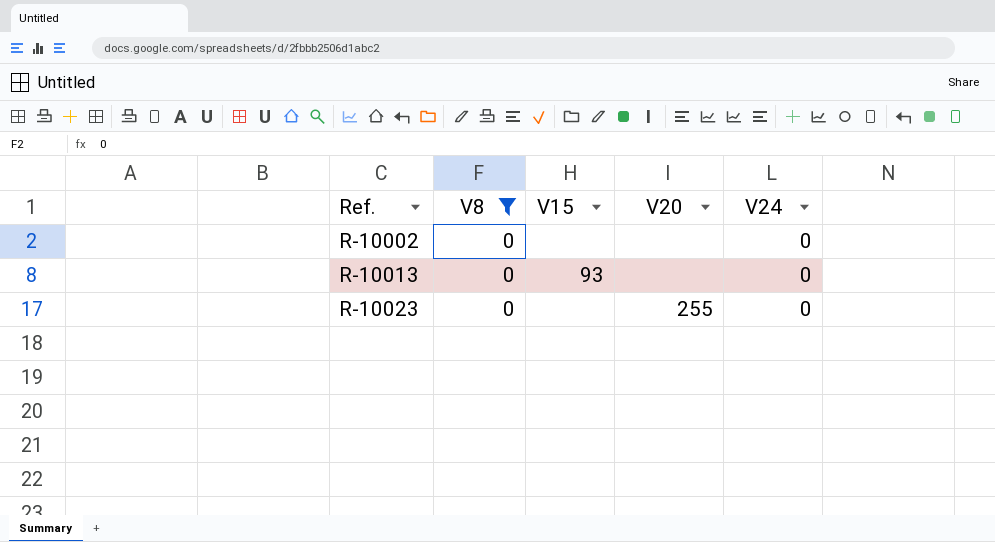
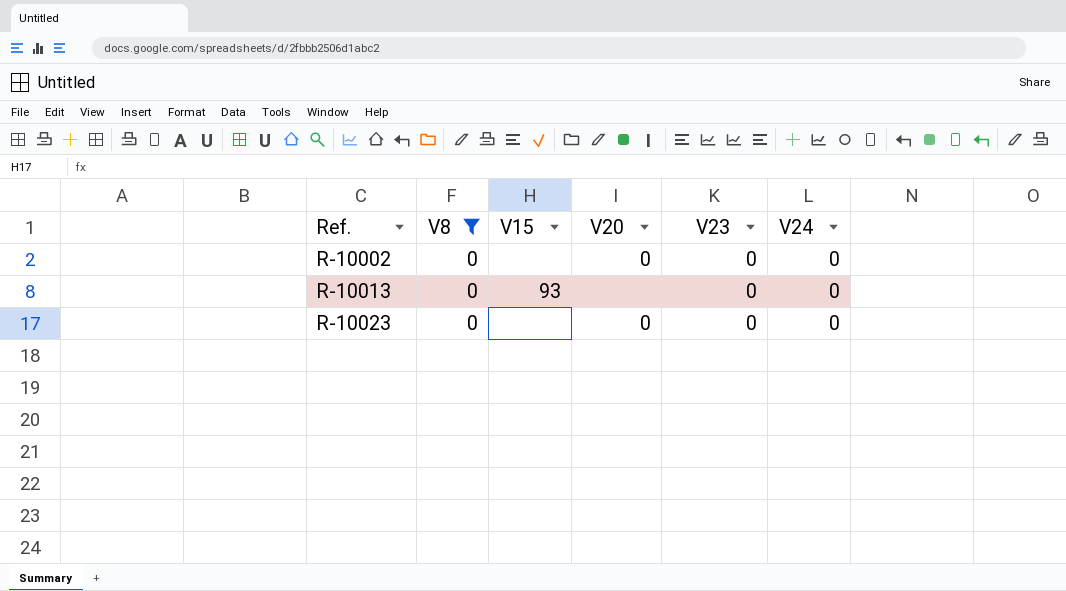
column V23 | position: none -> 5
R-10002 | V20: none -> 0
R-10023 | V20: 255 -> 0

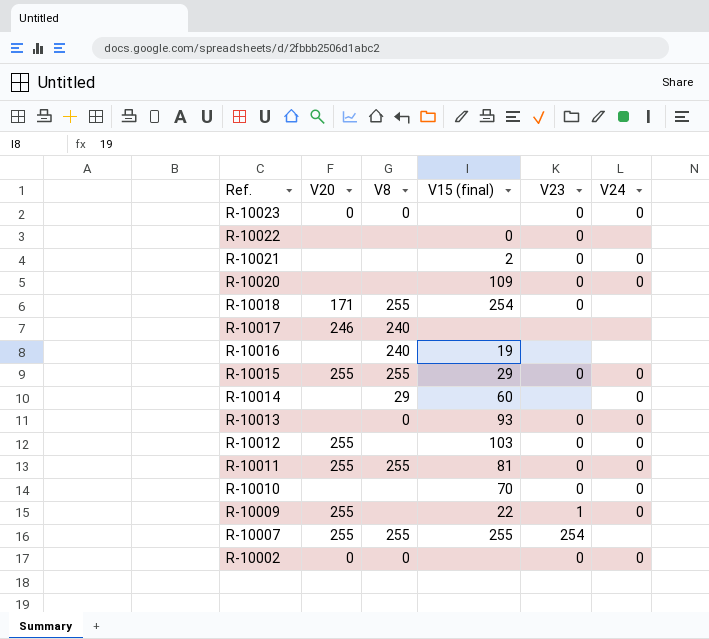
filter: V8 = 0 -> none
row order: Ref. ascending -> Ref. descending
column V20 | position: 4 -> 2
column name: V15 -> V15 (final)

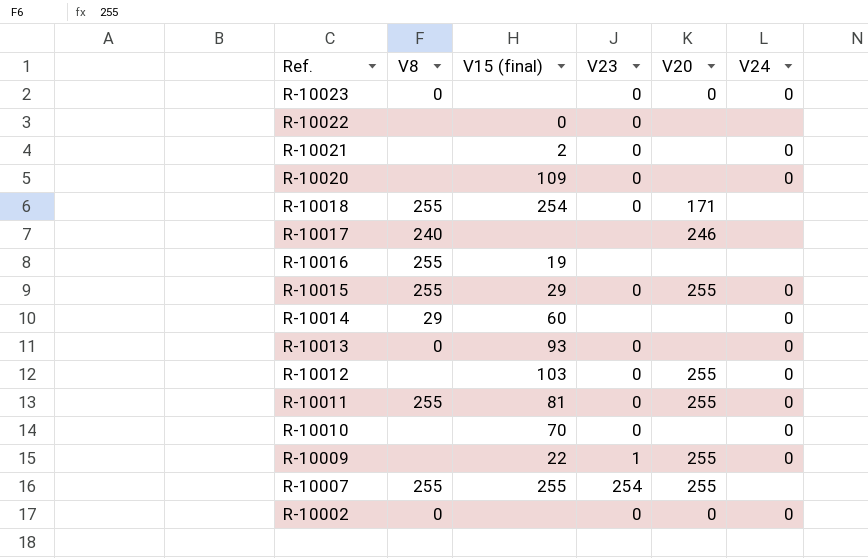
column V20 | position: 2 -> 5
R-10016 | V8: 240 -> 255

